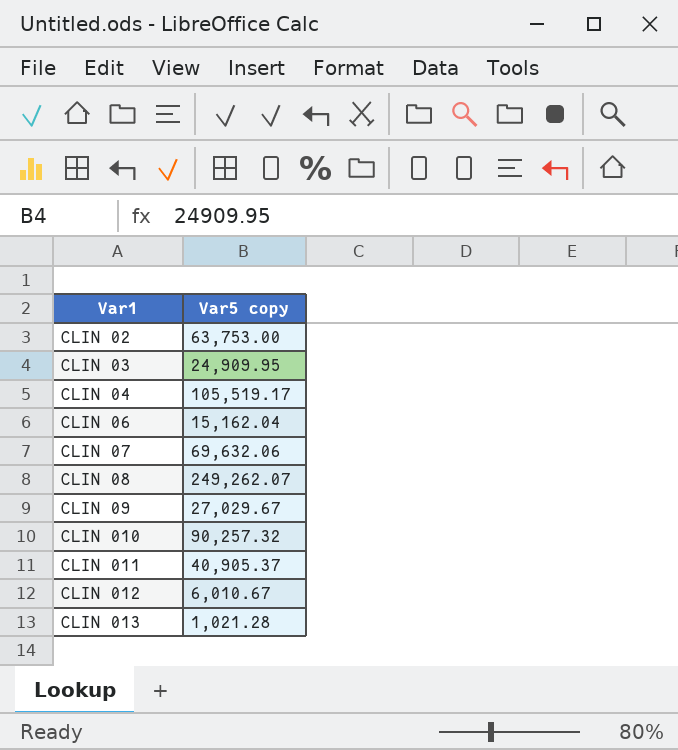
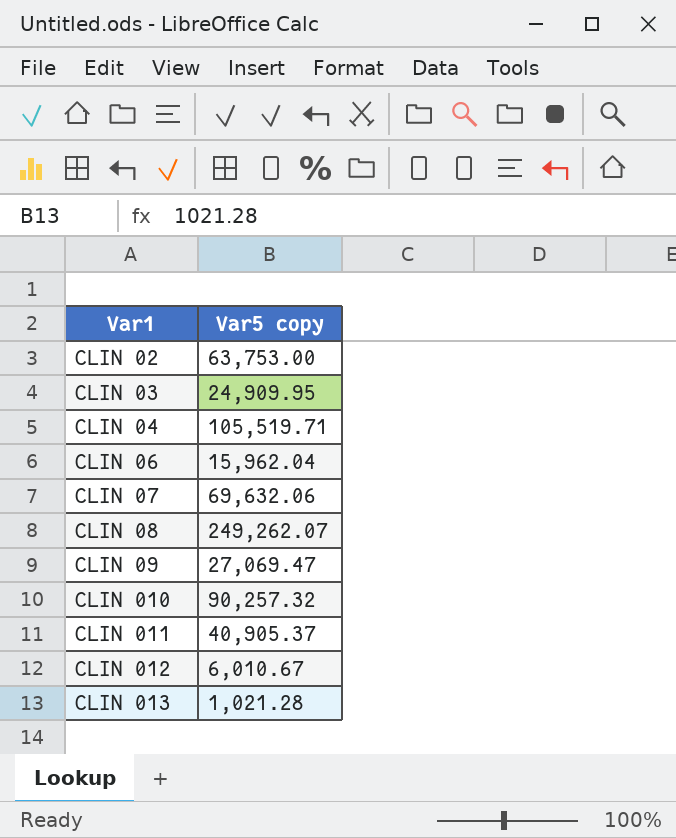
CLIN 04 | Var5 copy: 105,519.17 -> 105,519.71
CLIN 06 | Var5 copy: 15,162.04 -> 15,962.04
CLIN 09 | Var5 copy: 27,029.67 -> 27,069.47

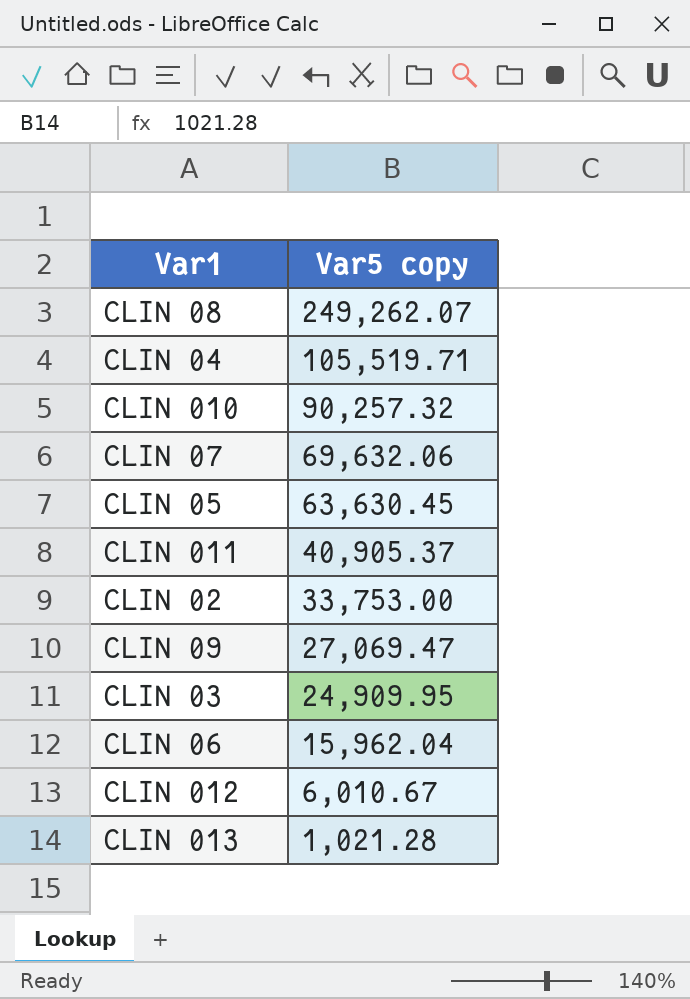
row order: Var1 ascending -> Var5 copy descending
row CLIN 05: none -> 63,630.45
CLIN 02 | Var5 copy: 63,753.00 -> 33,753.00

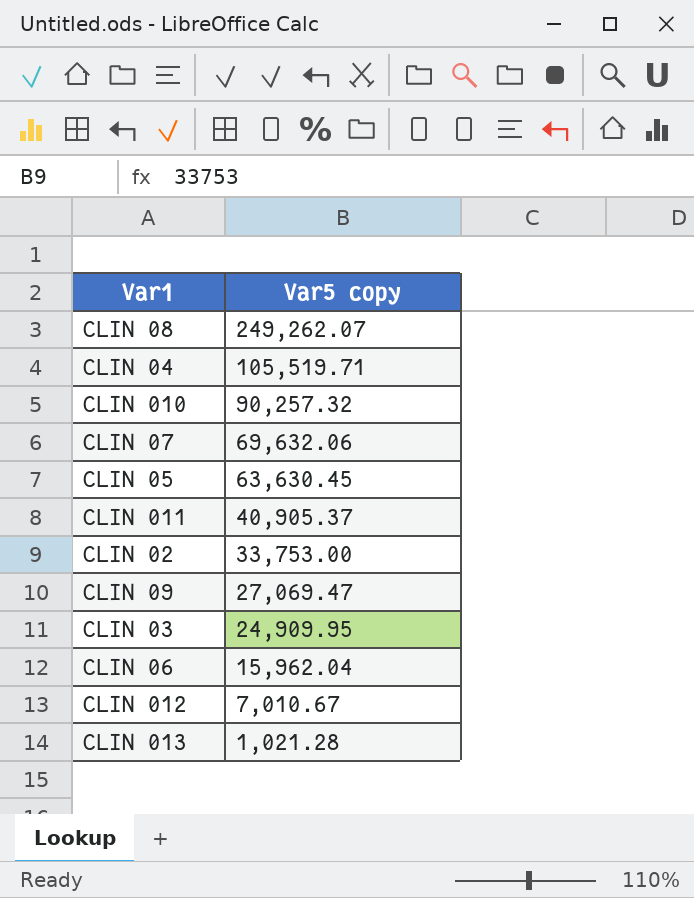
CLIN 012 | Var5 copy: 6,010.67 -> 7,010.67

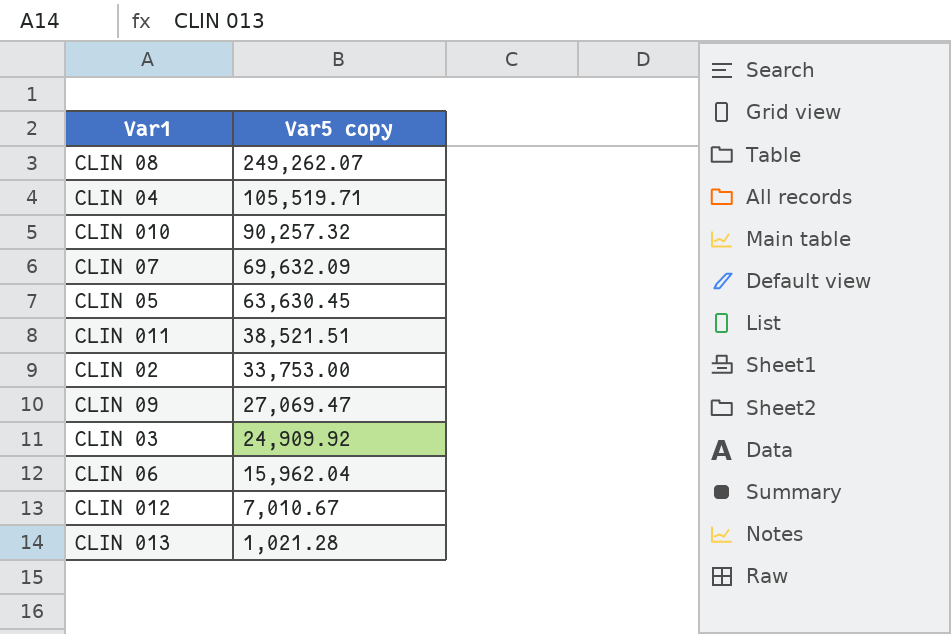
CLIN 07 | Var5 copy: 69,632.06 -> 69,632.09
CLIN 011 | Var5 copy: 40,905.37 -> 38,521.51
CLIN 03 | Var5 copy: 24,909.95 -> 24,909.92

